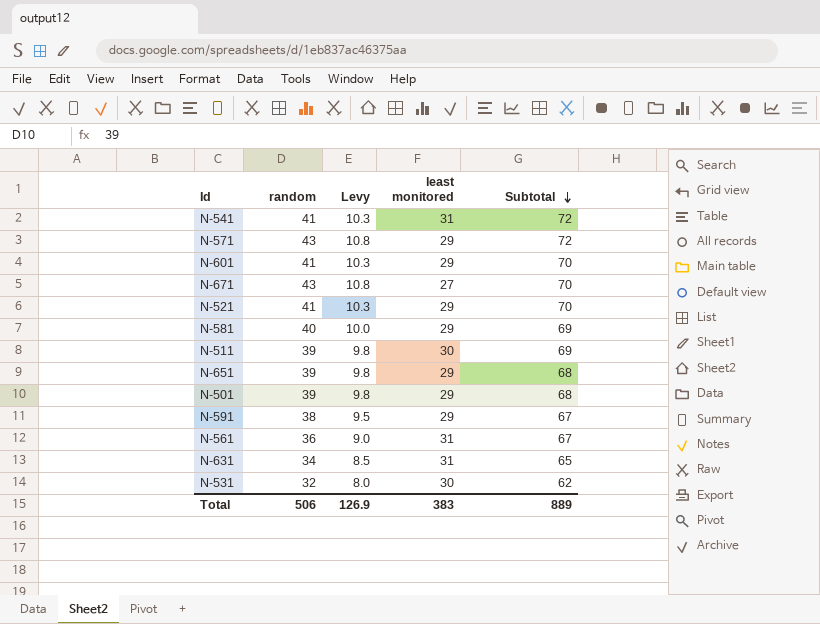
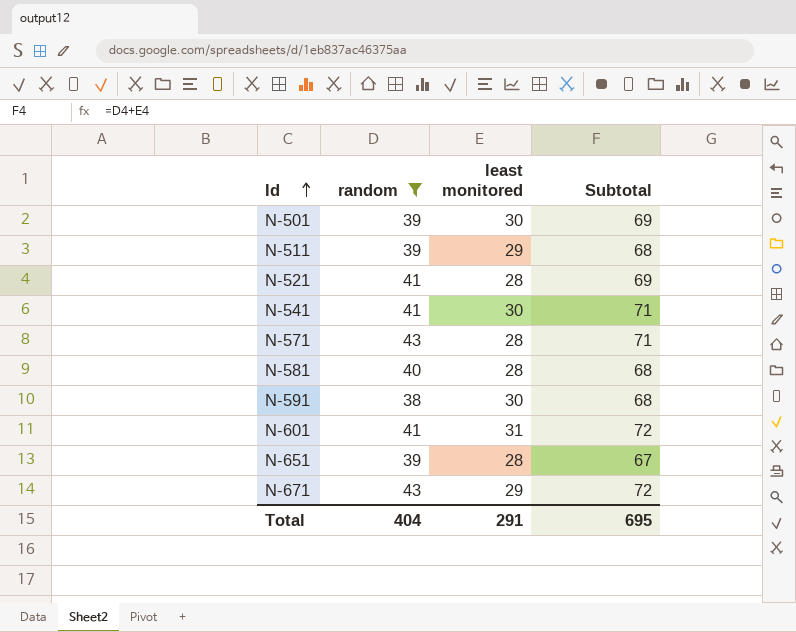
filter: none -> random >= 38
row order: Subtotal descending -> Id ascending
column Levy | formula: [random] * 0.25 -> none
N-501 | least monitored: 29 -> 30
N-501 | Subtotal: 68 -> 69
N-511 | least monitored: 30 -> 29
N-511 | Subtotal: 69 -> 68
N-521 | least monitored: 29 -> 28
N-521 | Subtotal: 70 -> 69
N-541 | least monitored: 31 -> 30
N-541 | Subtotal: 72 -> 71
N-571 | least monitored: 29 -> 28
N-571 | Subtotal: 72 -> 71
N-581 | least monitored: 29 -> 28
N-581 | Subtotal: 69 -> 68
N-591 | least monitored: 29 -> 30
N-591 | Subtotal: 67 -> 68
N-601 | least monitored: 29 -> 31
N-601 | Subtotal: 70 -> 72
N-651 | least monitored: 29 -> 28
N-651 | Subtotal: 68 -> 67
N-671 | least monitored: 27 -> 29
N-671 | Subtotal: 70 -> 72
Total | random: 506 -> 404
Total | least monitored: 383 -> 291
Total | Subtotal: 889 -> 695

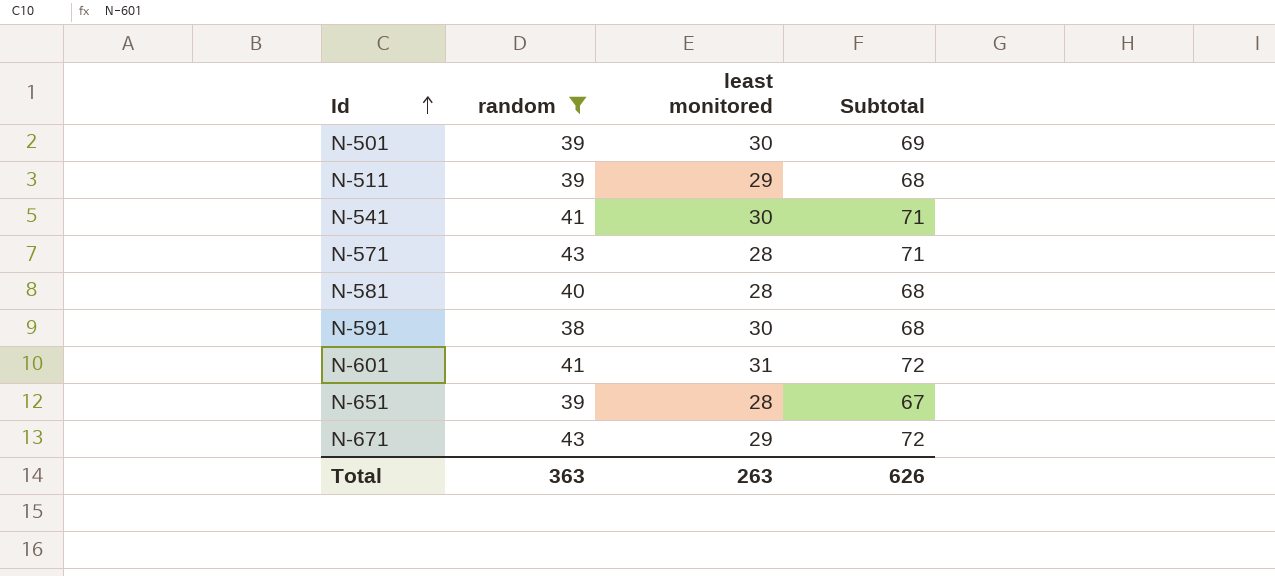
row N-521: 41 | 28 | 69 -> none
Total | random: 404 -> 363
Total | least monitored: 291 -> 263
Total | Subtotal: 695 -> 626

